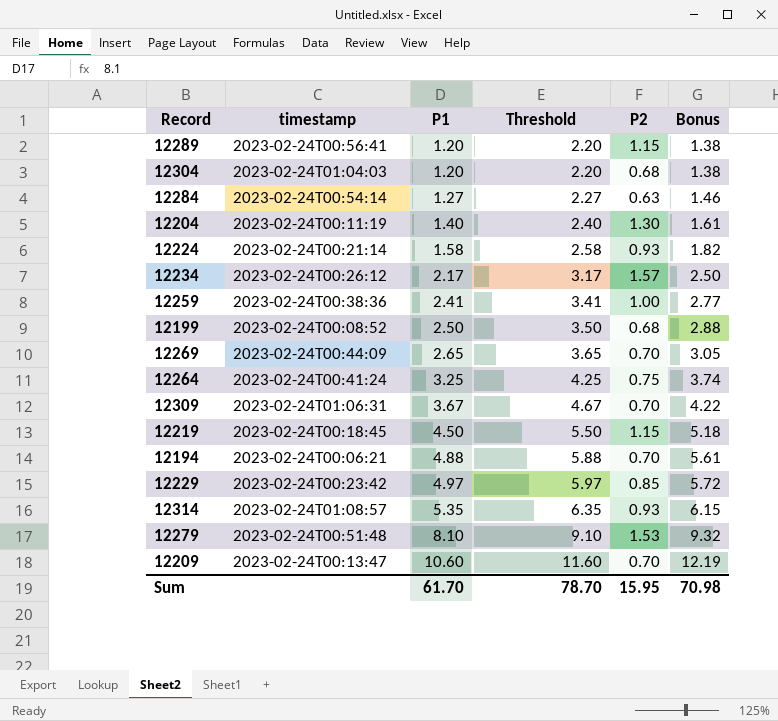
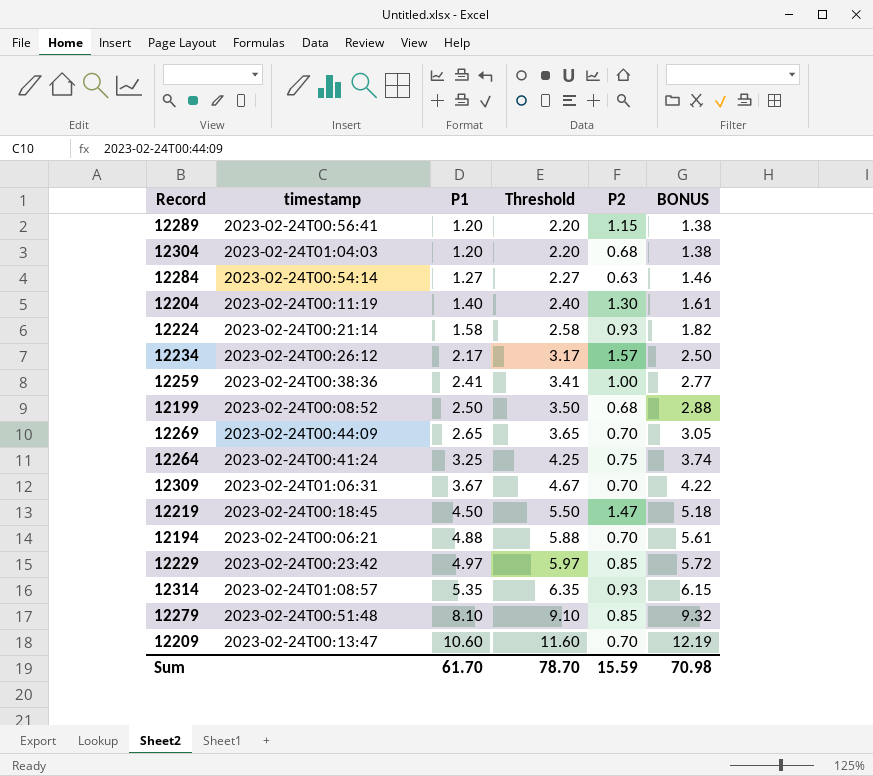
column name: Bonus -> BONUS
12219 | P2: 1.15 -> 1.47
12279 | P2: 1.53 -> 0.85
Sum | P2: 15.95 -> 15.59

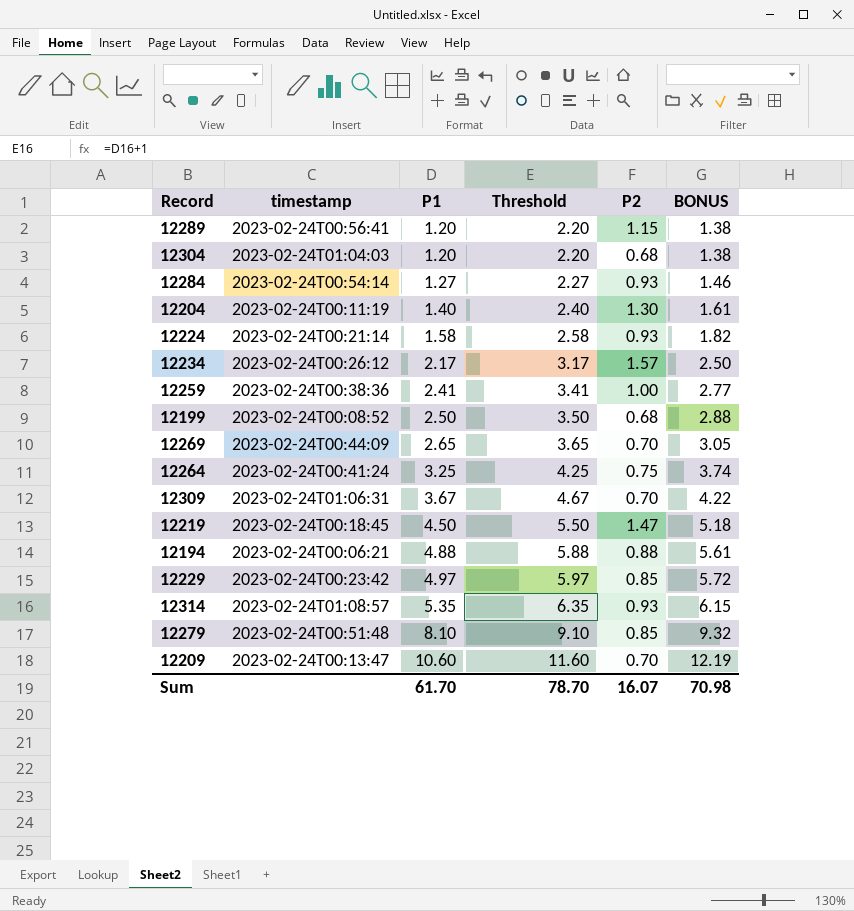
12284 | P2: 0.63 -> 0.93
12194 | P2: 0.70 -> 0.88
Sum | P2: 15.59 -> 16.07

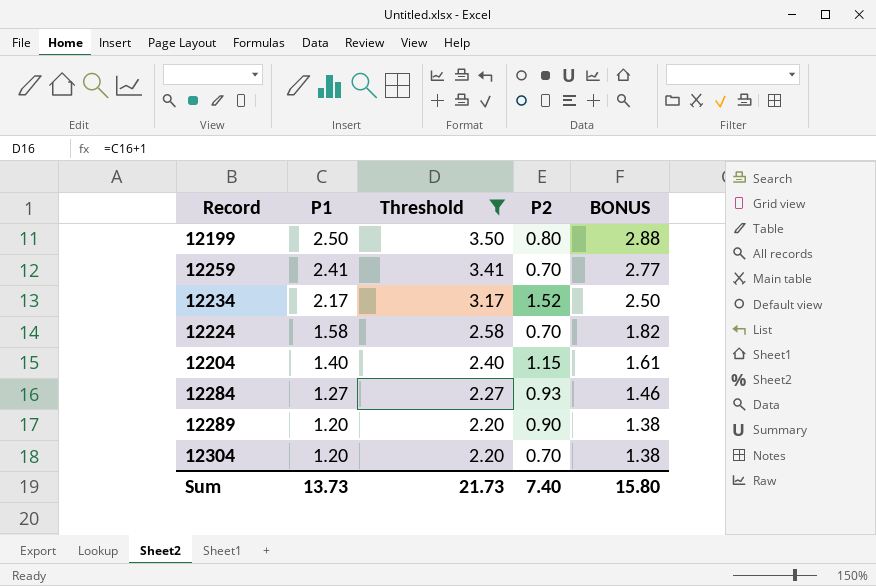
filter: none -> Threshold <= 3.50
row order: P1 ascending -> P1 descending
column timestamp | position: 2 -> none
12199 | P2: 0.68 -> 0.80
12259 | P2: 1.00 -> 0.70
12234 | P2: 1.57 -> 1.52
12224 | P2: 0.93 -> 0.70
12204 | P2: 1.30 -> 1.15
12289 | P2: 1.15 -> 0.90
12304 | P2: 0.68 -> 0.70
Sum | P1: 61.70 -> 13.73
Sum | Threshold: 78.70 -> 21.73
Sum | P2: 16.07 -> 7.40
Sum | BONUS: 70.98 -> 15.80

